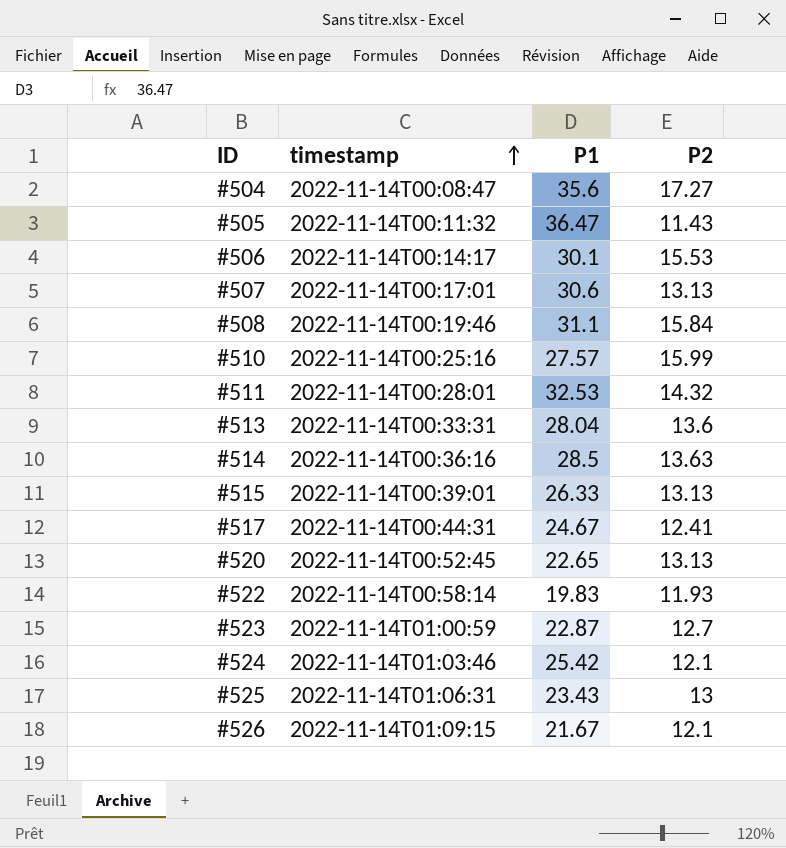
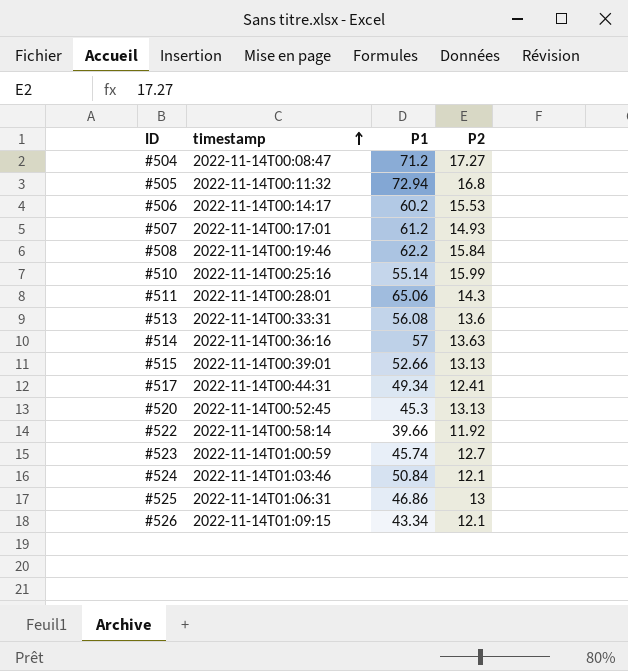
#504 | P1: 35.6 -> 71.2
#505 | P1: 36.47 -> 72.94
#505 | P2: 11.43 -> 16.8
#506 | P1: 30.1 -> 60.2
#507 | P1: 30.6 -> 61.2
#507 | P2: 13.13 -> 14.93
#508 | P1: 31.1 -> 62.2
#510 | P1: 27.57 -> 55.14
#511 | P1: 32.53 -> 65.06
#511 | P2: 14.32 -> 14.3
#513 | P1: 28.04 -> 56.08
#514 | P1: 28.5 -> 57
#515 | P1: 26.33 -> 52.66
#517 | P1: 24.67 -> 49.34
#520 | P1: 22.65 -> 45.3
#522 | P1: 19.83 -> 39.66
#522 | P2: 11.93 -> 11.92
#523 | P1: 22.87 -> 45.74
#524 | P1: 25.42 -> 50.84
#525 | P1: 23.43 -> 46.86
#526 | P1: 21.67 -> 43.34

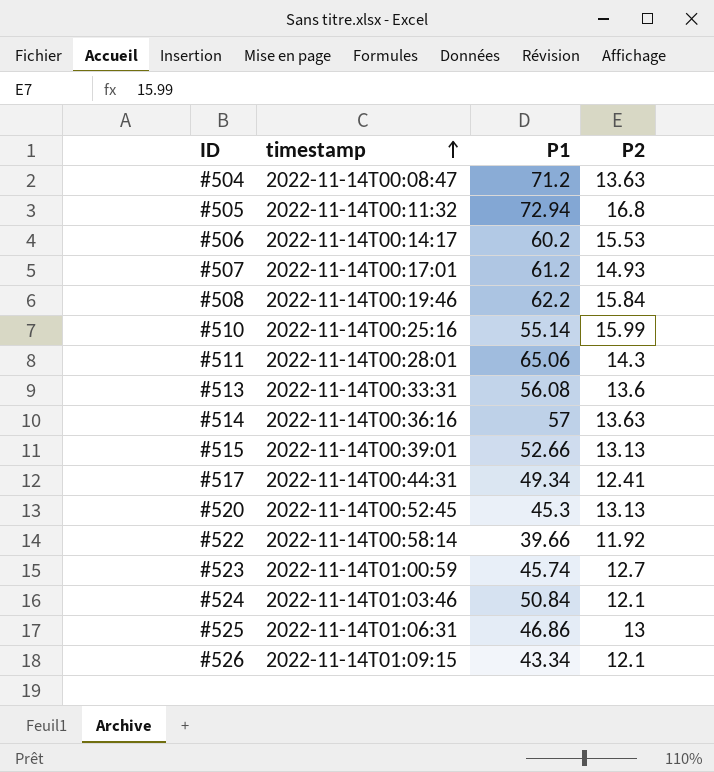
#504 | P2: 17.27 -> 13.63

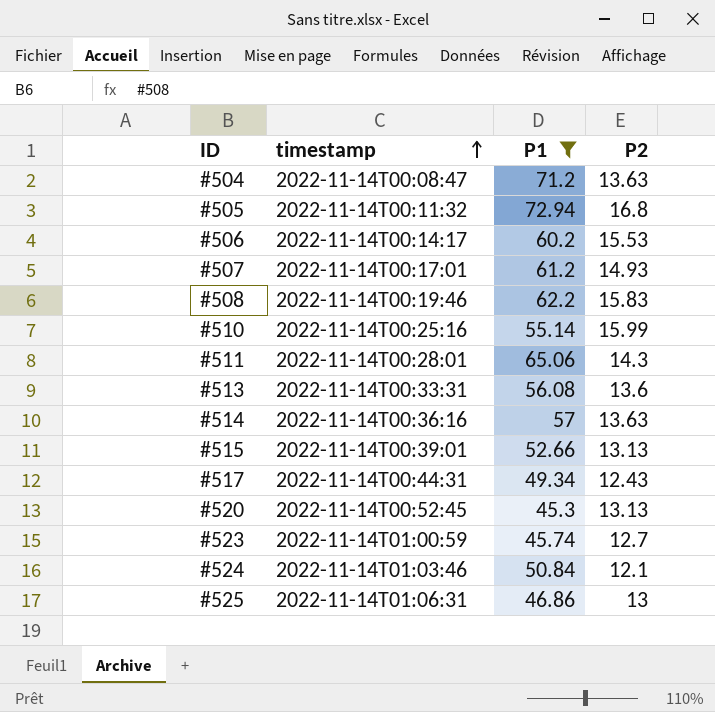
filter: none -> P1 >= 45.3
#508 | P2: 15.84 -> 15.83
#517 | P2: 12.41 -> 12.43

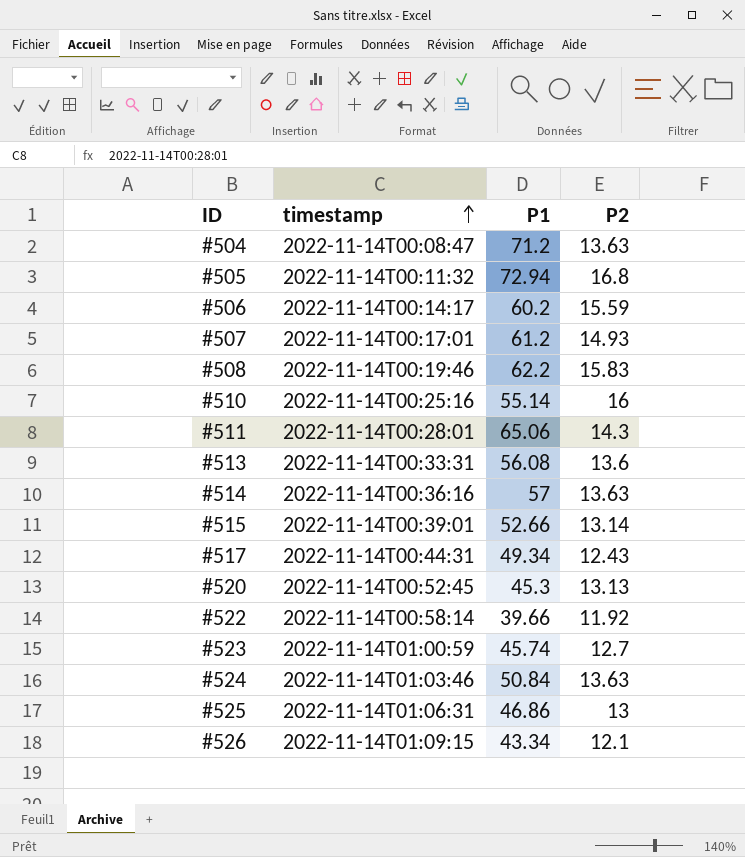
filter: P1 >= 45.3 -> none
#506 | P2: 15.53 -> 15.59
#510 | P2: 15.99 -> 16
#515 | P2: 13.13 -> 13.14
#524 | P2: 12.1 -> 13.63

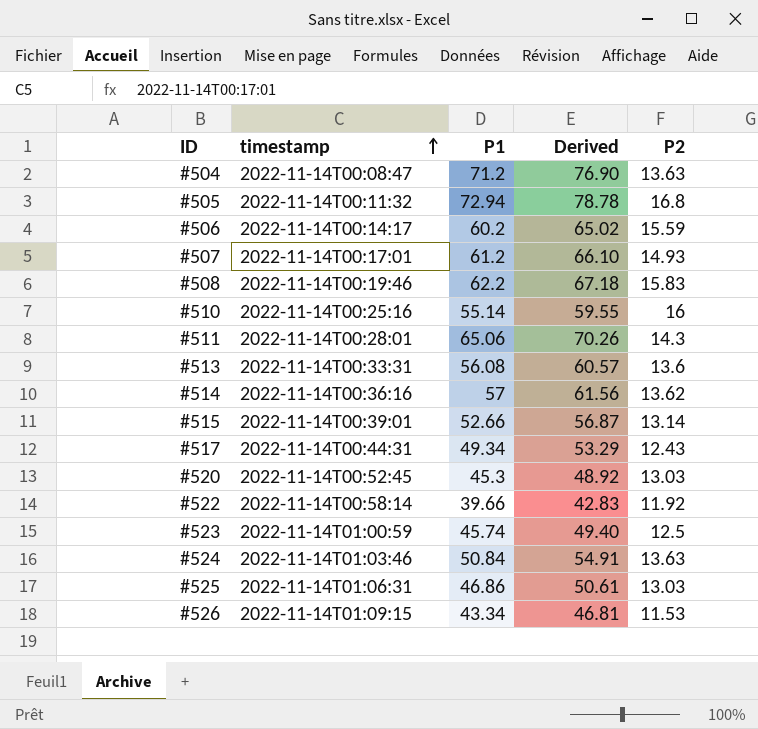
column Derived | formula: none -> [P1] * 1.08
#514 | P2: 13.63 -> 13.62
#520 | P2: 13.13 -> 13.03
#523 | P2: 12.7 -> 12.5
#525 | P2: 13 -> 13.03
#526 | P2: 12.1 -> 11.53

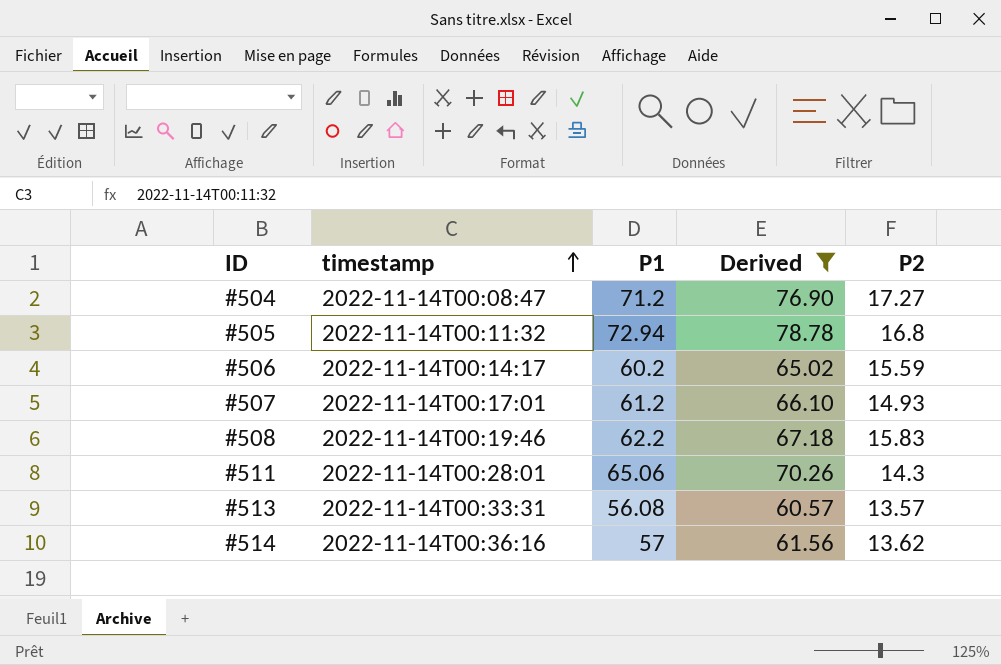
filter: none -> Derived >= 60.57
#504 | P2: 13.63 -> 17.27
#513 | P2: 13.6 -> 13.57

